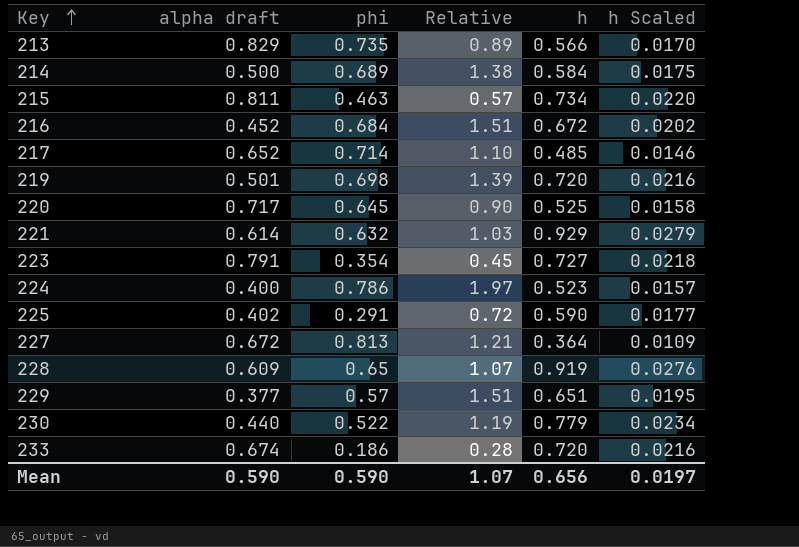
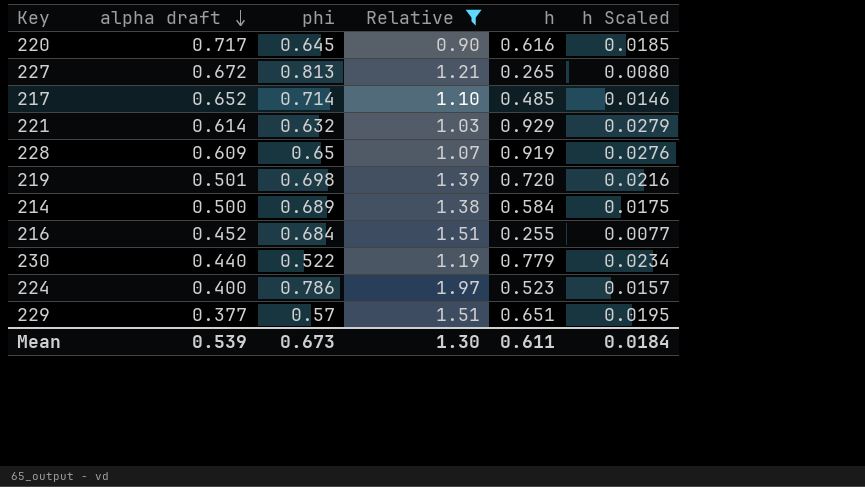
filter: none -> Relative >= 0.90
row order: Key ascending -> alpha draft descending
220 | h: 0.525 -> 0.616
220 | h Scaled: 0.0158 -> 0.0185
227 | h: 0.364 -> 0.265
227 | h Scaled: 0.0109 -> 0.0080
216 | h: 0.672 -> 0.255
216 | h Scaled: 0.0202 -> 0.0077
Mean | alpha draft: 0.590 -> 0.539
Mean | phi: 0.590 -> 0.673
Mean | Relative: 1.07 -> 1.30
Mean | h: 0.656 -> 0.611
Mean | h Scaled: 0.0197 -> 0.0184

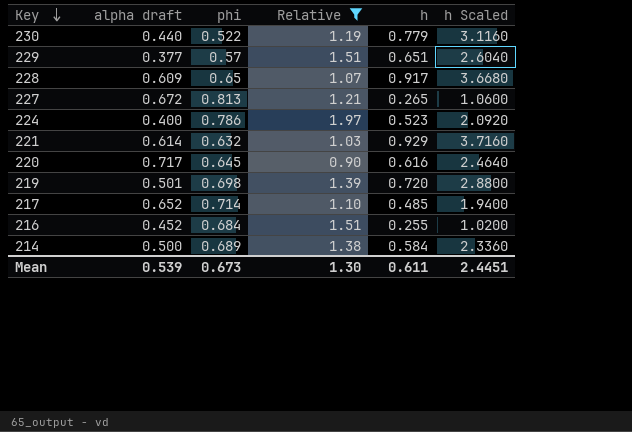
row order: alpha draft descending -> Key descending
column h Scaled | formula: [h] * 0.03 -> [h] * 4
228 | h: 0.919 -> 0.917
Mean | h Scaled: 0.0184 -> 2.4451

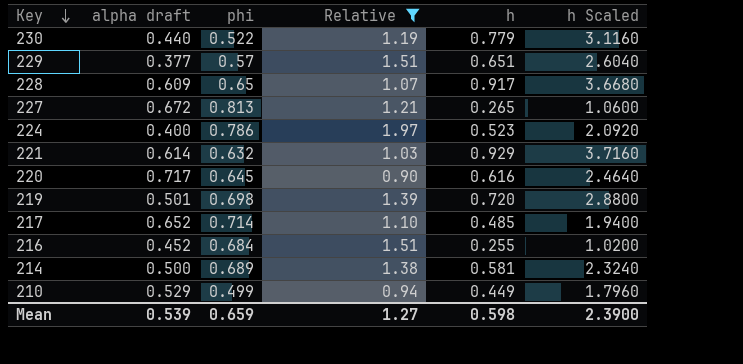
214 | h: 0.584 -> 0.581
214 | h Scaled: 2.3360 -> 2.3240
row 210: none -> 0.529 | 0.499 | 0.94 | 0.449 | 1.7960
Mean | phi: 0.673 -> 0.659
Mean | Relative: 1.30 -> 1.27
Mean | h: 0.611 -> 0.598
Mean | h Scaled: 2.4451 -> 2.3900

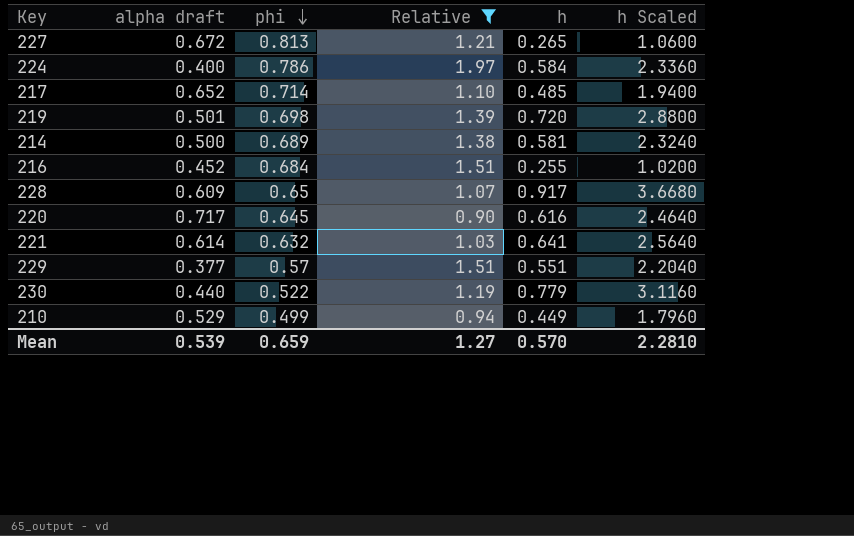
row order: Key descending -> phi descending
224 | h: 0.523 -> 0.584
224 | h Scaled: 2.0920 -> 2.3360
221 | h: 0.929 -> 0.641
221 | h Scaled: 3.7160 -> 2.5640
229 | h: 0.651 -> 0.551
229 | h Scaled: 2.6040 -> 2.2040
Mean | h: 0.598 -> 0.570
Mean | h Scaled: 2.3900 -> 2.2810

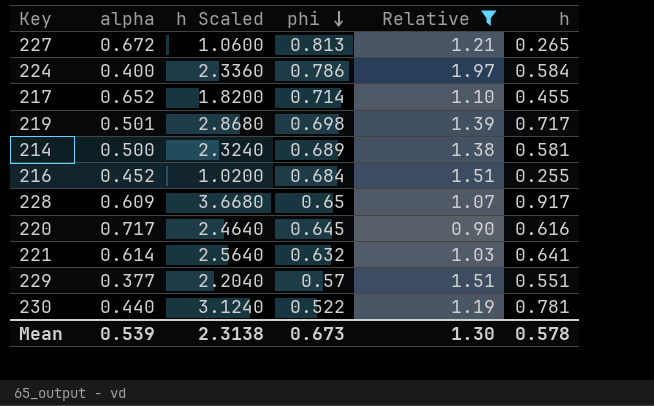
column name: alpha draft -> alpha
column h Scaled | position: 6 -> 3
row 210: 0.529 | 0.499 | 0.94 | 0.449 | 1.7960 -> none
217 | h Scaled: 1.9400 -> 1.8200
217 | h: 0.485 -> 0.455
219 | h Scaled: 2.8800 -> 2.8680
219 | h: 0.720 -> 0.717
230 | h Scaled: 3.1160 -> 3.1240
230 | h: 0.779 -> 0.781
Mean | h Scaled: 2.2810 -> 2.3138
Mean | phi: 0.659 -> 0.673
Mean | Relative: 1.27 -> 1.30
Mean | h: 0.570 -> 0.578

